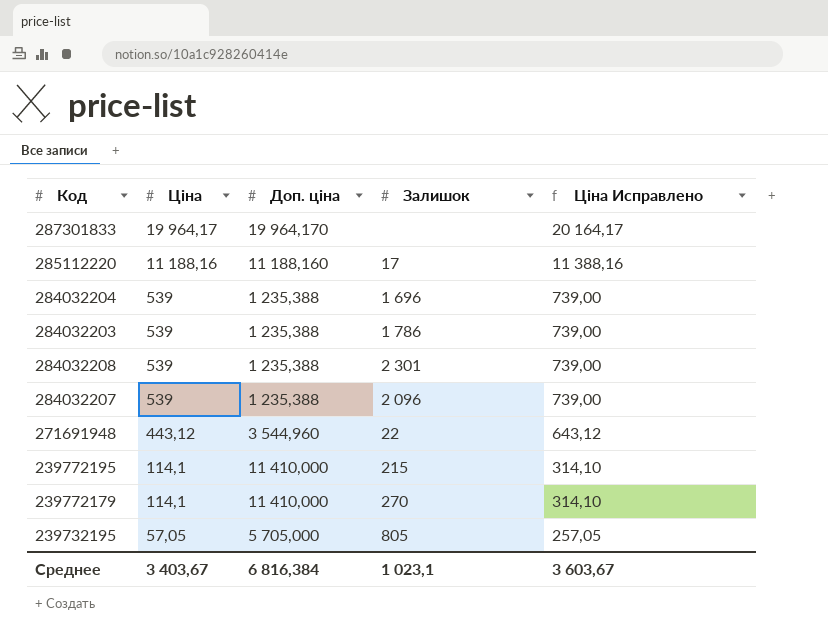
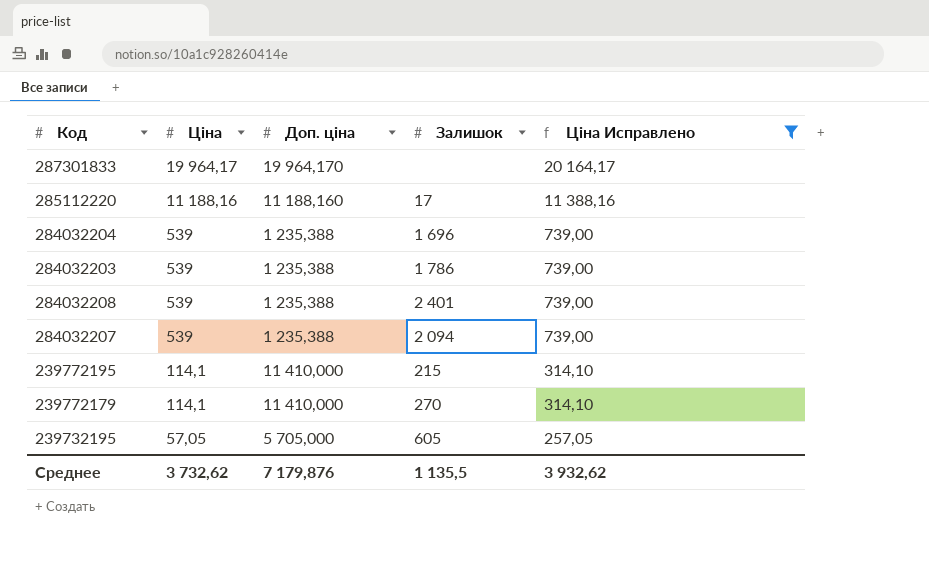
filter: none -> Ціна Исправлено != 643,12
284032208 | Залишок: 2 301 -> 2 401
284032207 | Залишок: 2 096 -> 2 094
239732195 | Залишок: 805 -> 605
Среднее | Ціна: 3 403,67 -> 3 732,62
Среднее | Доп. ціна: 6 816,384 -> 7 179,876
Среднее | Залишок: 1 023,1 -> 1 135,5
Среднее | Ціна Исправлено: 3 603,67 -> 3 932,62

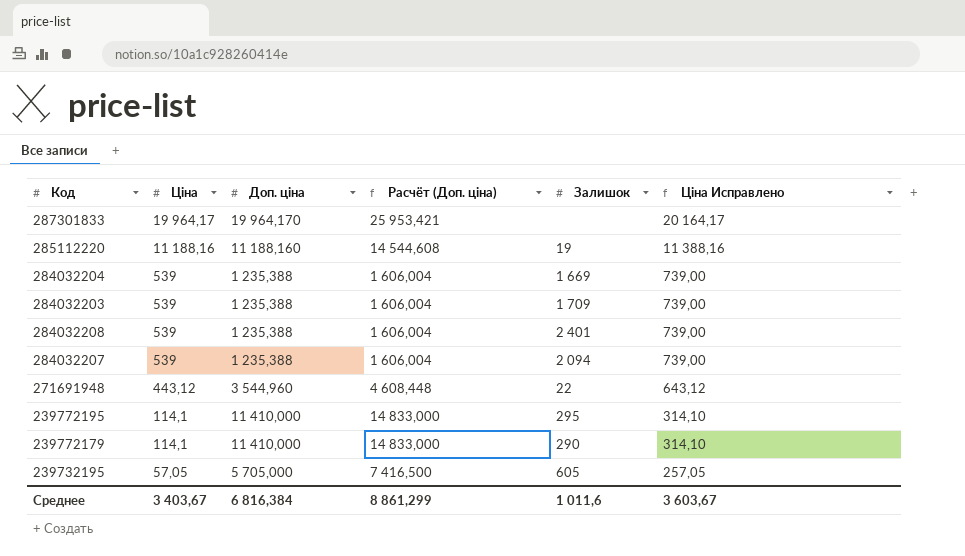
filter: Ціна Исправлено != 643,12 -> none
column Расчёт (Доп. ціна) | formula: none -> [Доп. ціна] * 1,3
285112220 | Залишок: 17 -> 19
284032204 | Залишок: 1 696 -> 1 669
284032203 | Залишок: 1 786 -> 1 709
239772195 | Залишок: 215 -> 295
239772179 | Залишок: 270 -> 290
Среднее | Ціна: 3 732,62 -> 3 403,67
Среднее | Доп. ціна: 7 179,876 -> 6 816,384
Среднее | Залишок: 1 135,5 -> 1 011,6
Среднее | Ціна Исправлено: 3 932,62 -> 3 603,67

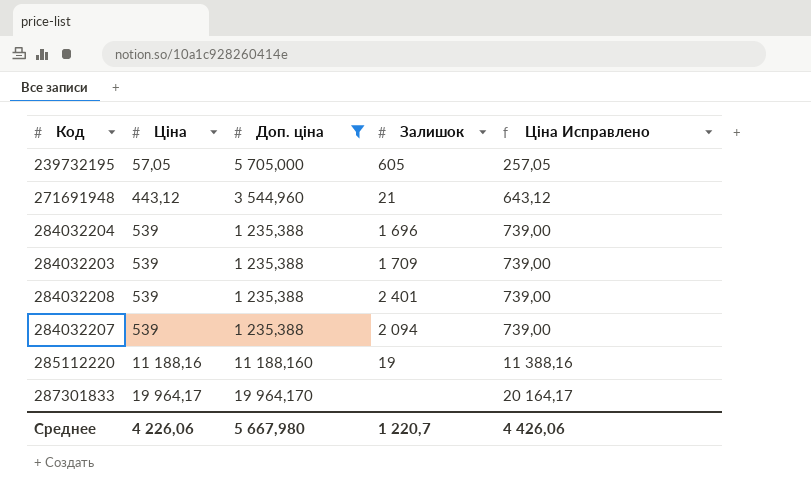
filter: none -> Доп. ціна != 11 410,000
row order: Ціна descending -> Ціна ascending
column Расчёт (Доп. ціна) | formula: [Доп. ціна] * 1,3 -> none
271691948 | Залишок: 22 -> 21
284032204 | Залишок: 1 669 -> 1 696
Среднее | Ціна: 3 403,67 -> 4 226,06
Среднее | Доп. ціна: 6 816,384 -> 5 667,980
Среднее | Залишок: 1 011,6 -> 1 220,7
Среднее | Ціна Исправлено: 3 603,67 -> 4 426,06

